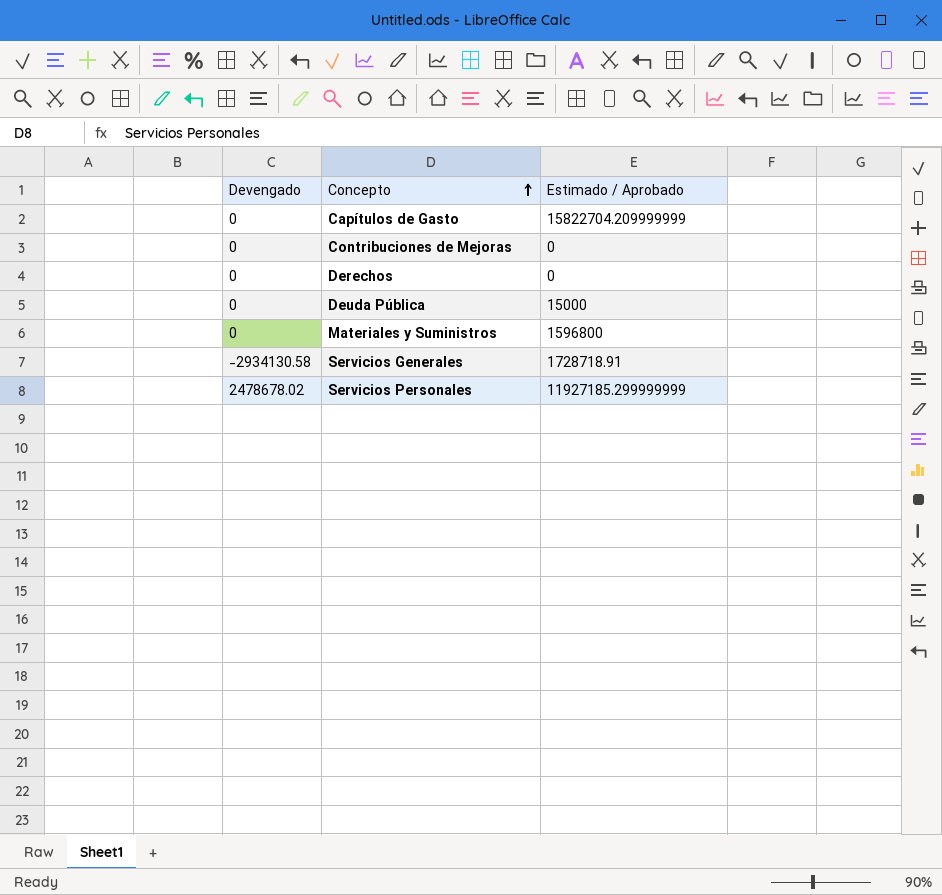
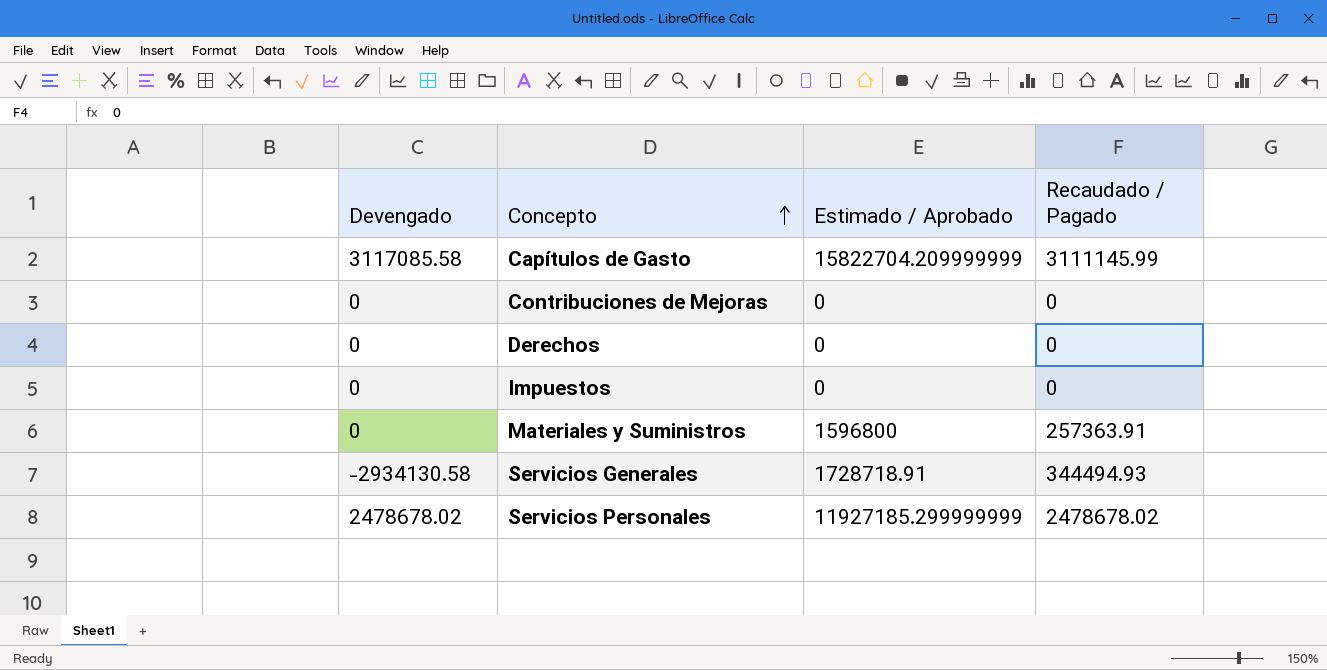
column Recaudado / Pagado | position: none -> 4
row Deuda Pública: 0 | 15000 -> none
Capítulos de Gasto | Devengado: 0 -> 3117085.58
row Impuestos: none -> 0 | 0 | 0

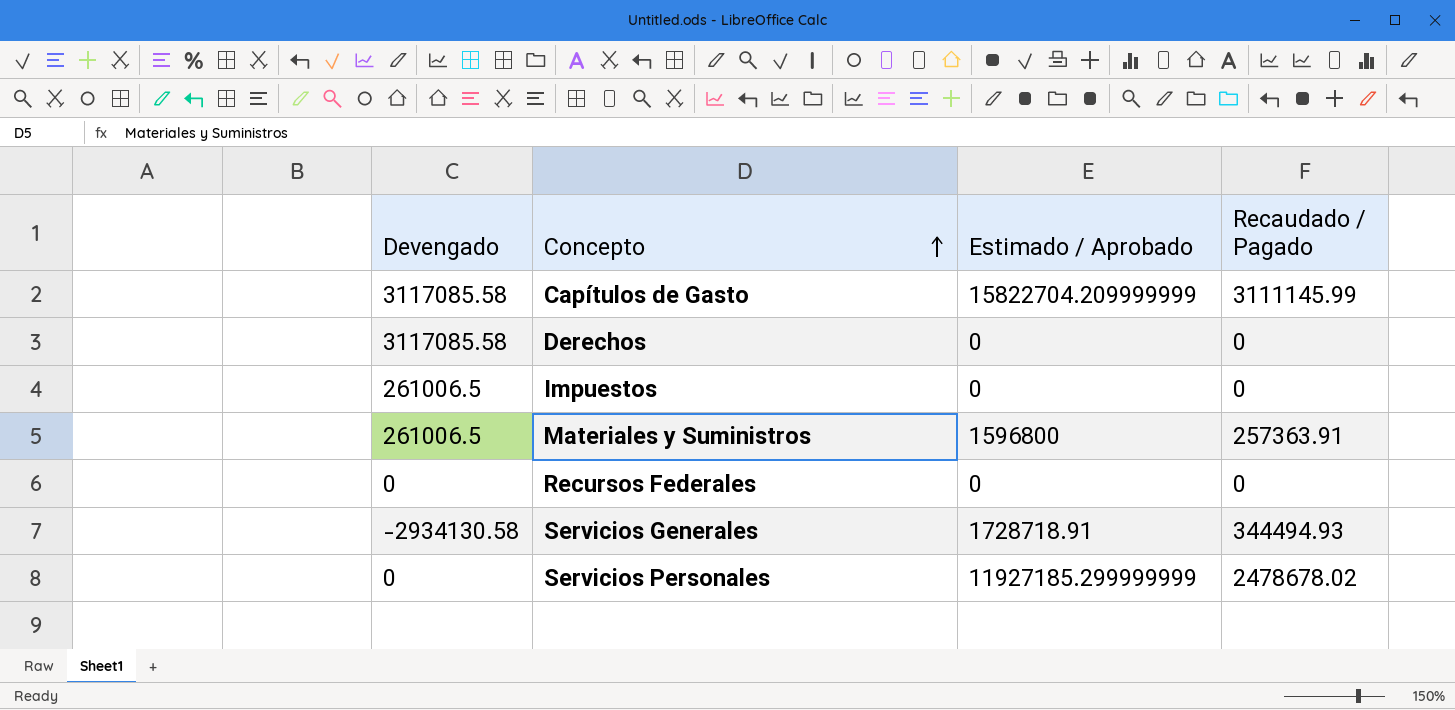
row Contribuciones de Mejoras: 0 | 0 | 0 -> none
Derechos | Devengado: 0 -> 3117085.58
Impuestos | Devengado: 0 -> 261006.5
Materiales y Suministros | Devengado: 0 -> 261006.5
row Recursos Federales: none -> 0 | 0 | 0
Servicios Personales | Devengado: 2478678.02 -> 0

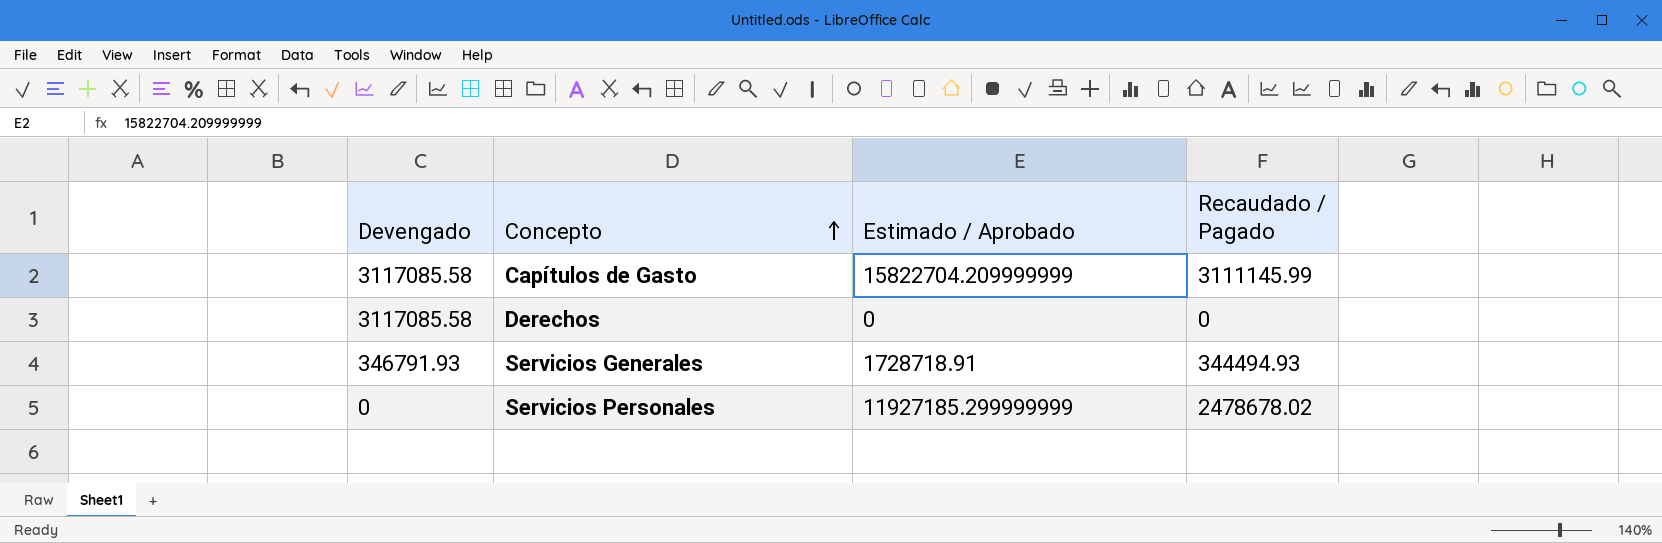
row Impuestos: 261006.5 | 0 | 0 -> none
row Materiales y Suministros: 261006.5 | 1596800 | 257363.91 -> none
row Recursos Federales: 0 | 0 | 0 -> none
Servicios Generales | Devengado: -2934130.58 -> 346791.93

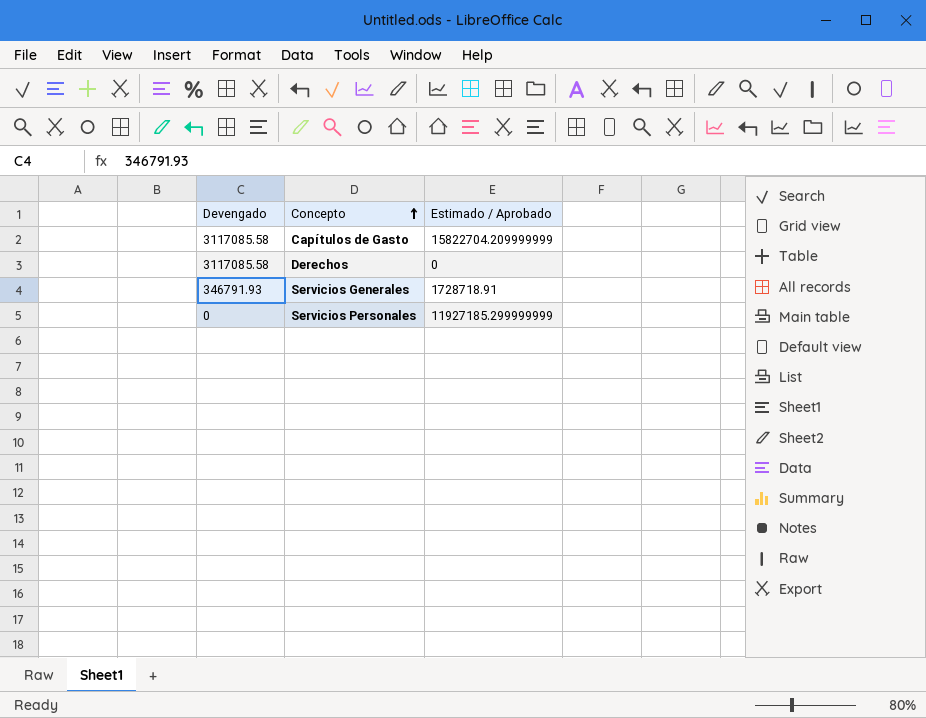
column Recaudado / Pagado | position: 4 -> none

